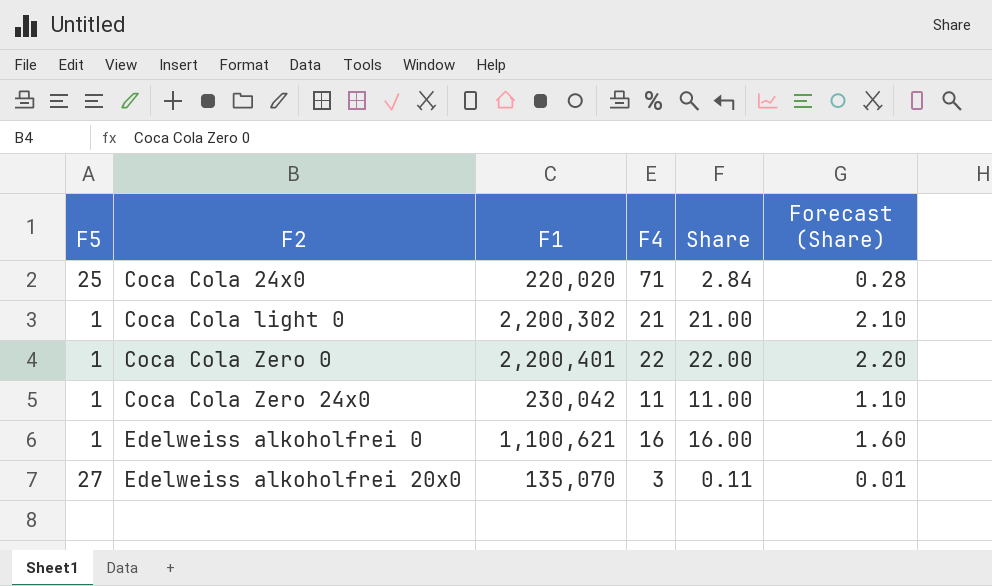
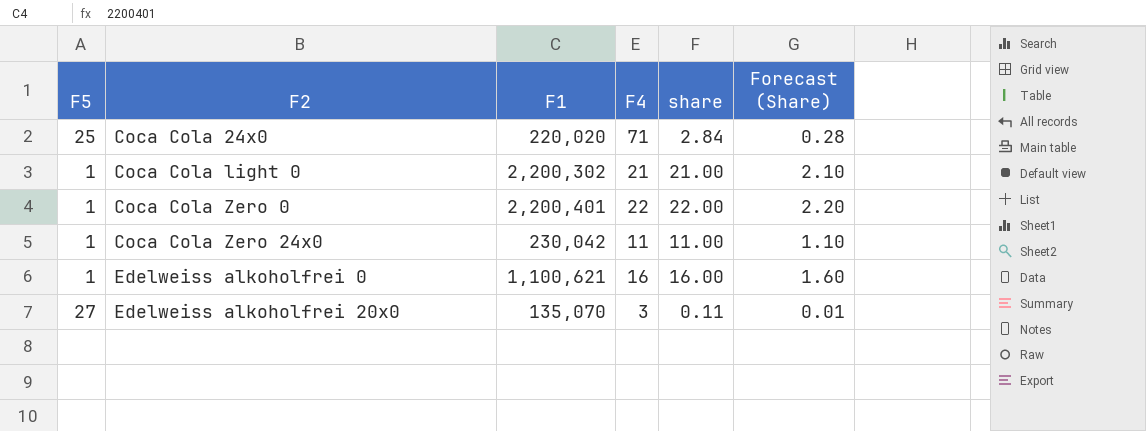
column name: Share -> share

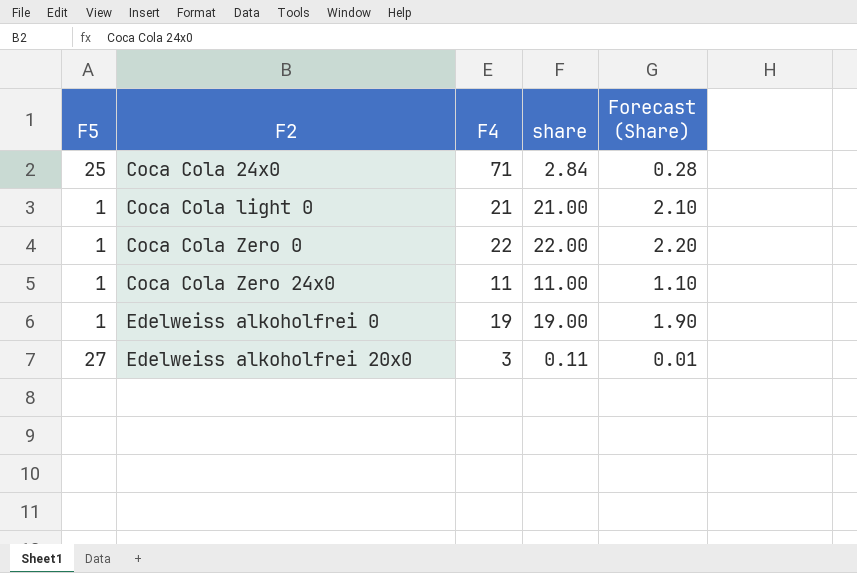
column F1 | position: 3 -> none
Edelweiss alkoholfrei 0 | F4: 16 -> 19
Edelweiss alkoholfrei 0 | share: 16.00 -> 19.00
Edelweiss alkoholfrei 0 | Forecast (Share): 1.60 -> 1.90

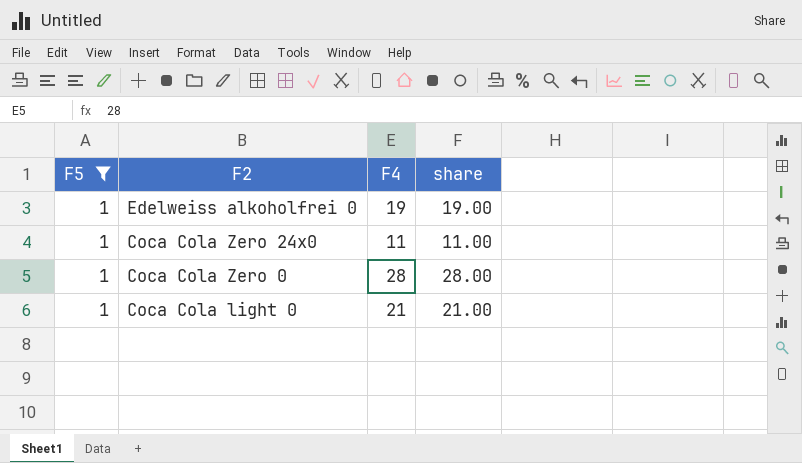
filter: none -> F5 = 1
row order: F2 ascending -> F2 descending
column Forecast (Share) | formula: [share] * 0.1 -> none
Coca Cola Zero 0 | F4: 22 -> 28
Coca Cola Zero 0 | share: 22.00 -> 28.00

